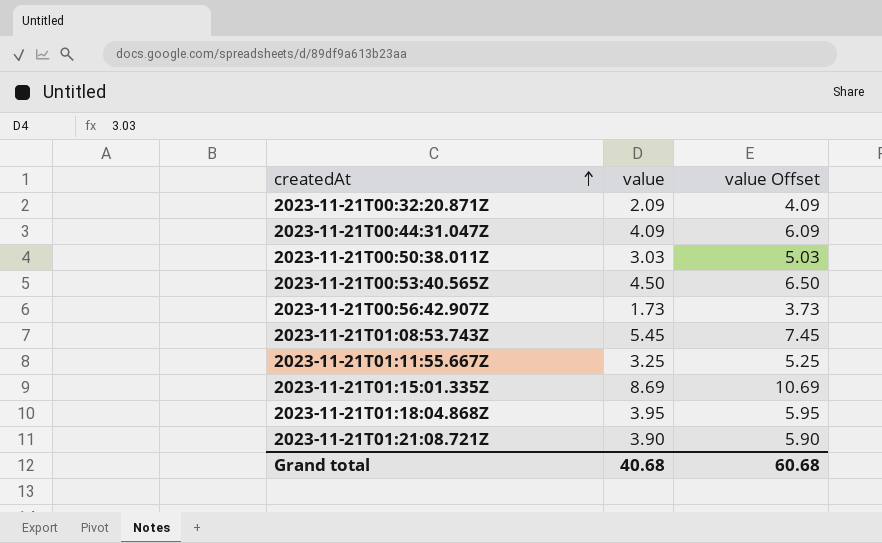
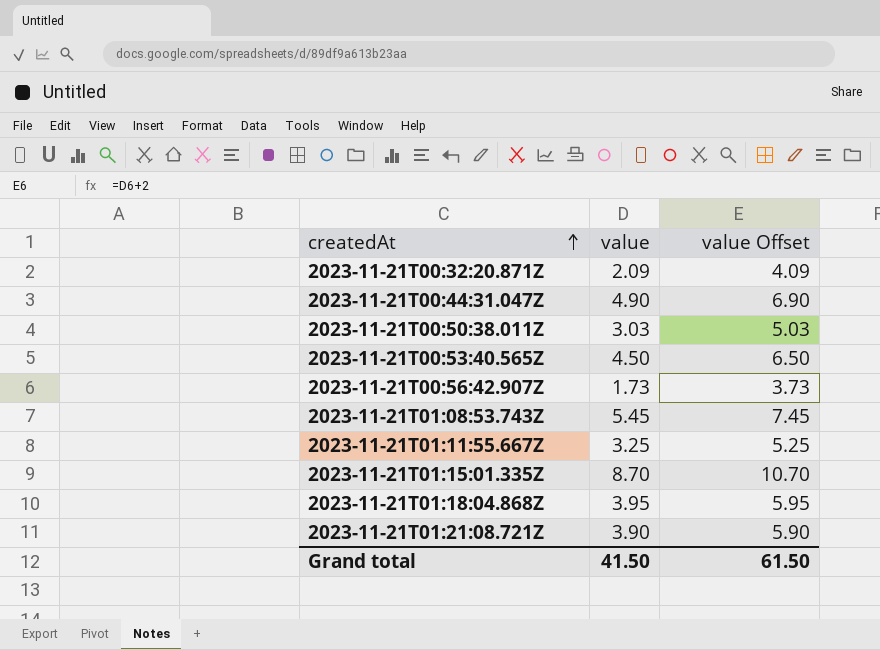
2023-11-21T00:44:31.047Z | value: 4.09 -> 4.90
2023-11-21T00:44:31.047Z | value Offset: 6.09 -> 6.90
2023-11-21T01:15:01.335Z | value: 8.69 -> 8.70
2023-11-21T01:15:01.335Z | value Offset: 10.69 -> 10.70
Grand total | value: 40.68 -> 41.50
Grand total | value Offset: 60.68 -> 61.50

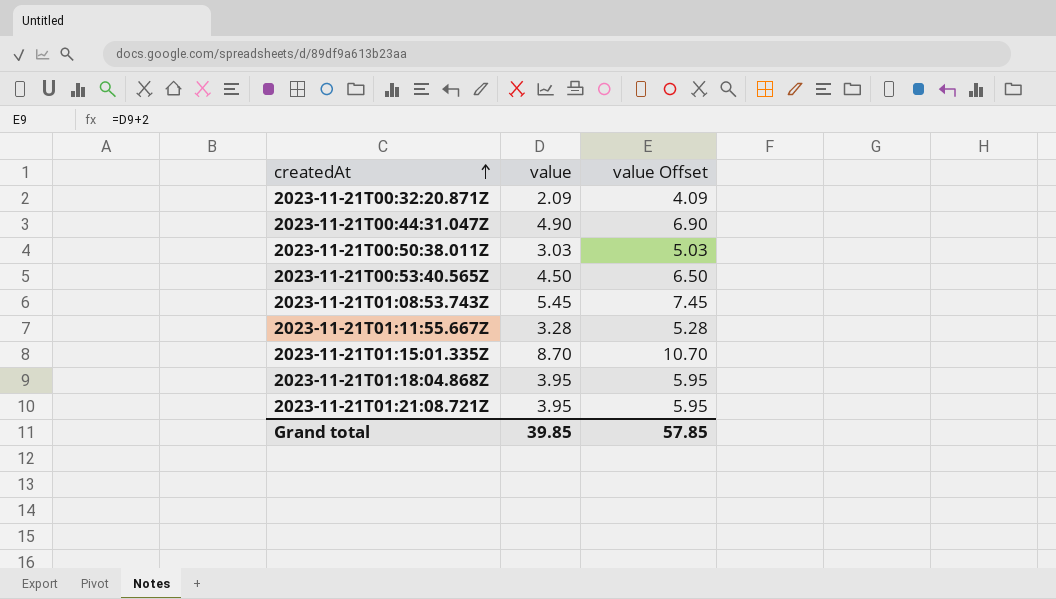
row 2023-11-21T00:56:42.907Z: 1.73 | 3.73 -> none
2023-11-21T01:11:55.667Z | value: 3.25 -> 3.28
2023-11-21T01:11:55.667Z | value Offset: 5.25 -> 5.28
2023-11-21T01:21:08.721Z | value: 3.90 -> 3.95
2023-11-21T01:21:08.721Z | value Offset: 5.90 -> 5.95
Grand total | value: 41.50 -> 39.85
Grand total | value Offset: 61.50 -> 57.85

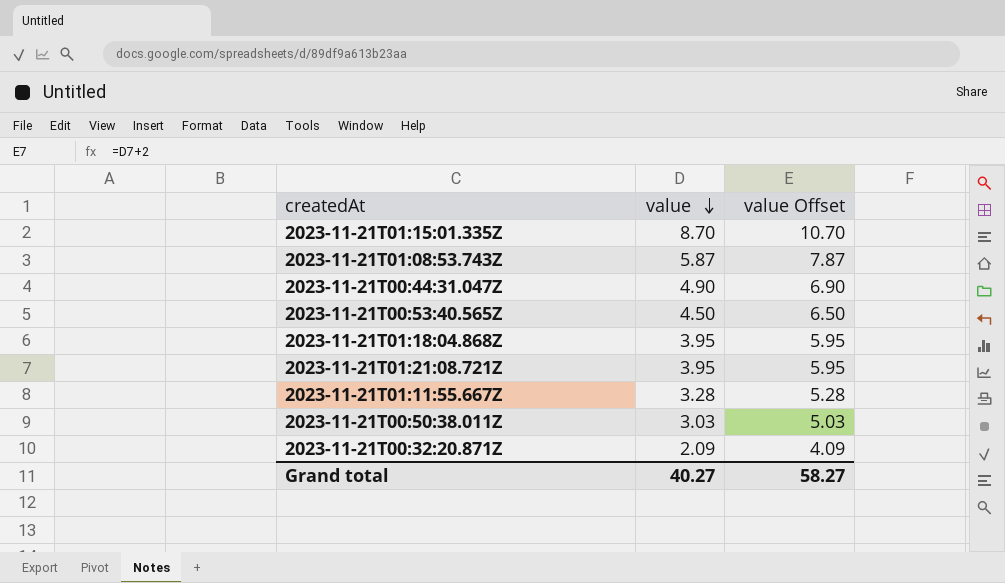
row order: createdAt ascending -> value descending
2023-11-21T01:08:53.743Z | value: 5.45 -> 5.87
2023-11-21T01:08:53.743Z | value Offset: 7.45 -> 7.87
Grand total | value: 39.85 -> 40.27
Grand total | value Offset: 57.85 -> 58.27

